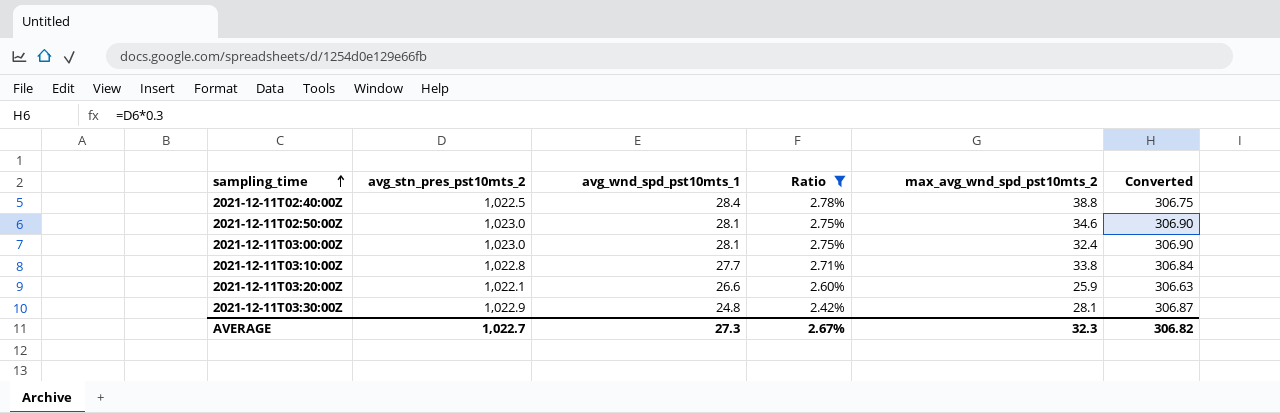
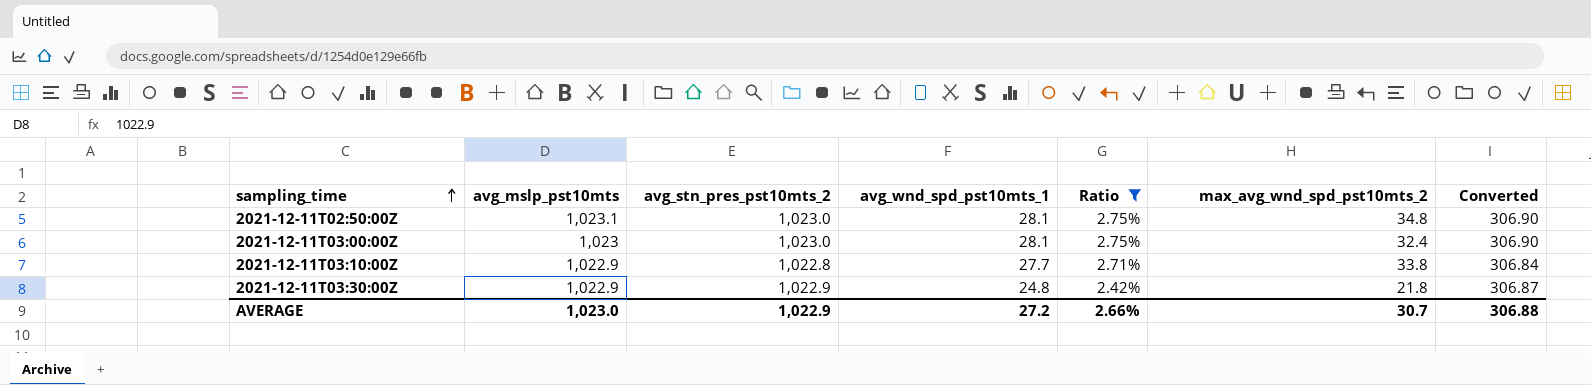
column avg_mslp_pst10mts | position: none -> 2
row 2021-12-11T02:40:00Z: 1,022.5 | 28.4 | 2.78% | 38.8 | 306.75 -> none
row 2021-12-11T03:20:00Z: 1,022.1 | 26.6 | 2.60% | 25.9 | 306.63 -> none
2021-12-11T02:50:00Z | max_avg_wnd_spd_pst10mts_2: 34.6 -> 34.8
2021-12-11T03:30:00Z | max_avg_wnd_spd_pst10mts_2: 28.1 -> 21.8
AVERAGE | avg_stn_pres_pst10mts_2: 1,022.7 -> 1,022.9
AVERAGE | avg_wnd_spd_pst10mts_1: 27.3 -> 27.2
AVERAGE | Ratio: 2.67% -> 2.66%
AVERAGE | max_avg_wnd_spd_pst10mts_2: 32.3 -> 30.7
AVERAGE | Converted: 306.82 -> 306.88

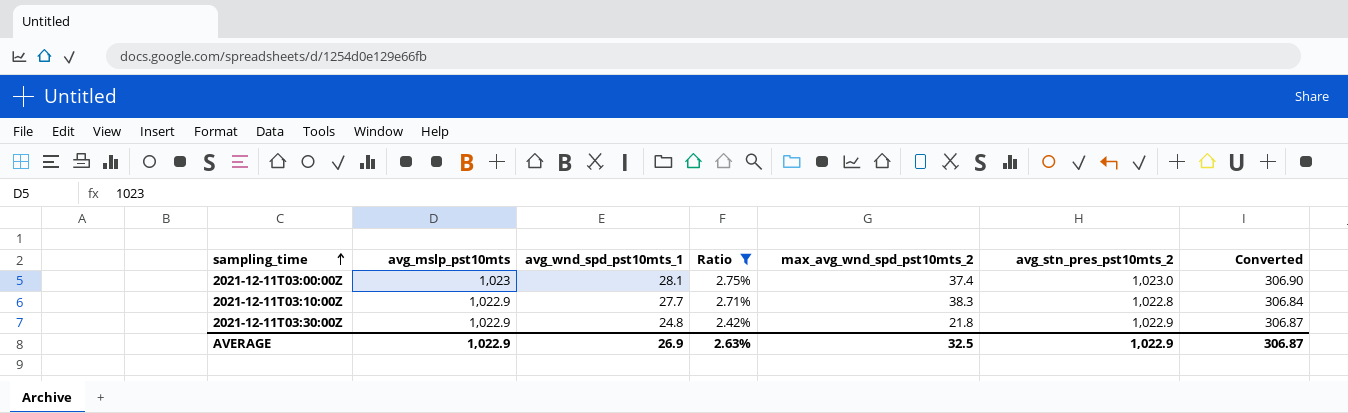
column avg_stn_pres_pst10mts_2 | position: 3 -> 6
row 2021-12-11T02:50:00Z: 1,023.1 | 1,023.0 | 28.1 | 2.75% | 34.8 | 306.90 -> none
2021-12-11T03:00:00Z | max_avg_wnd_spd_pst10mts_2: 32.4 -> 37.4
2021-12-11T03:10:00Z | max_avg_wnd_spd_pst10mts_2: 33.8 -> 38.3
AVERAGE | avg_mslp_pst10mts: 1,023.0 -> 1,022.9
AVERAGE | avg_wnd_spd_pst10mts_1: 27.2 -> 26.9
AVERAGE | Ratio: 2.66% -> 2.63%
AVERAGE | max_avg_wnd_spd_pst10mts_2: 30.7 -> 32.5
AVERAGE | Converted: 306.88 -> 306.87

